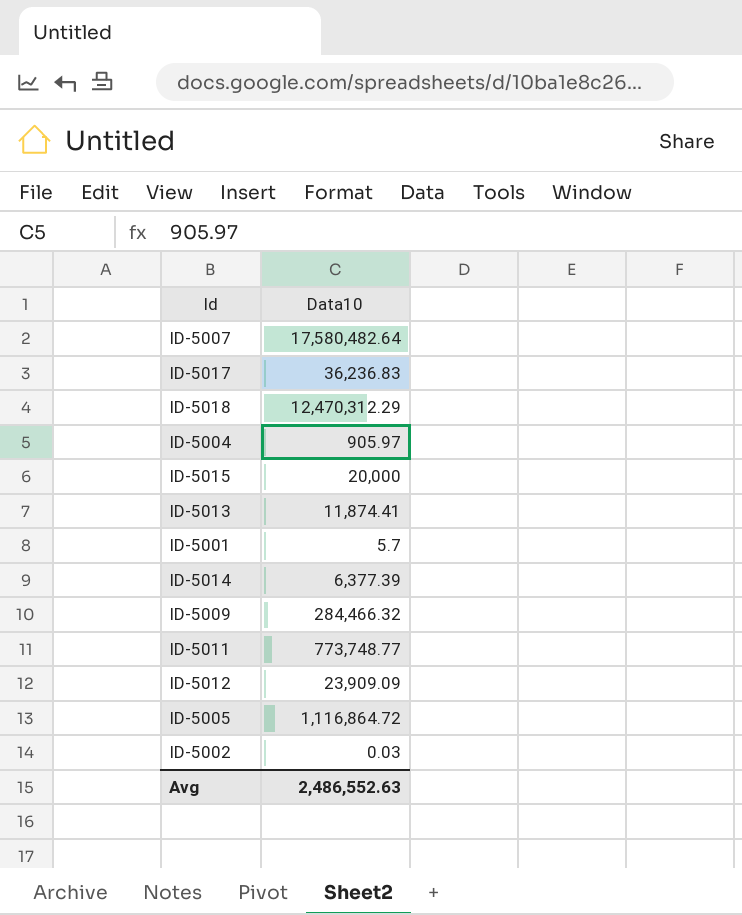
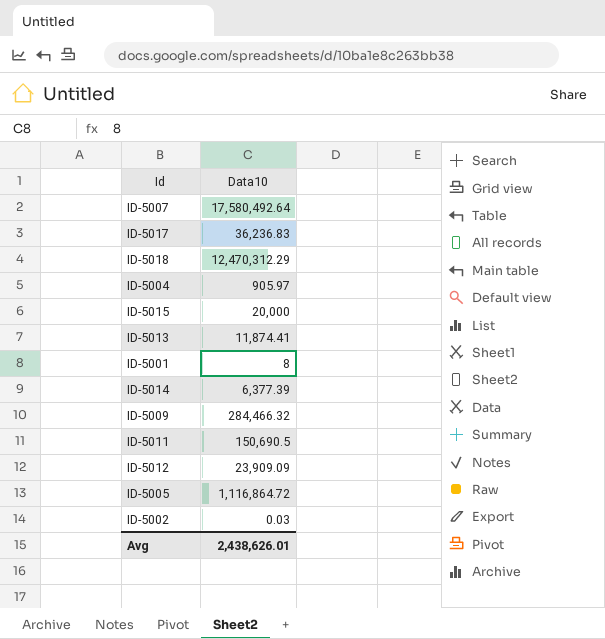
ID-5007 | Data10: 17,580,482.64 -> 17,580,492.64
ID-5001 | Data10: 5.7 -> 8
ID-5011 | Data10: 773,748.77 -> 150,690.5
Avg | Data10: 2,486,552.63 -> 2,438,626.01

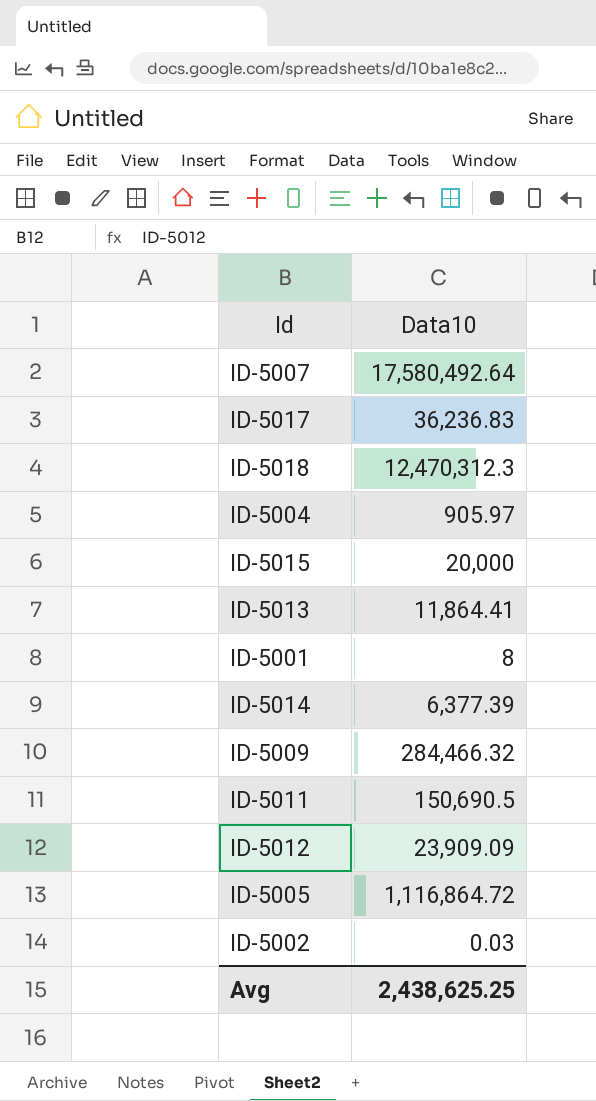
ID-5018 | Data10: 12,470,312.29 -> 12,470,312.3
ID-5013 | Data10: 11,874.41 -> 11,864.41
Avg | Data10: 2,438,626.01 -> 2,438,625.25

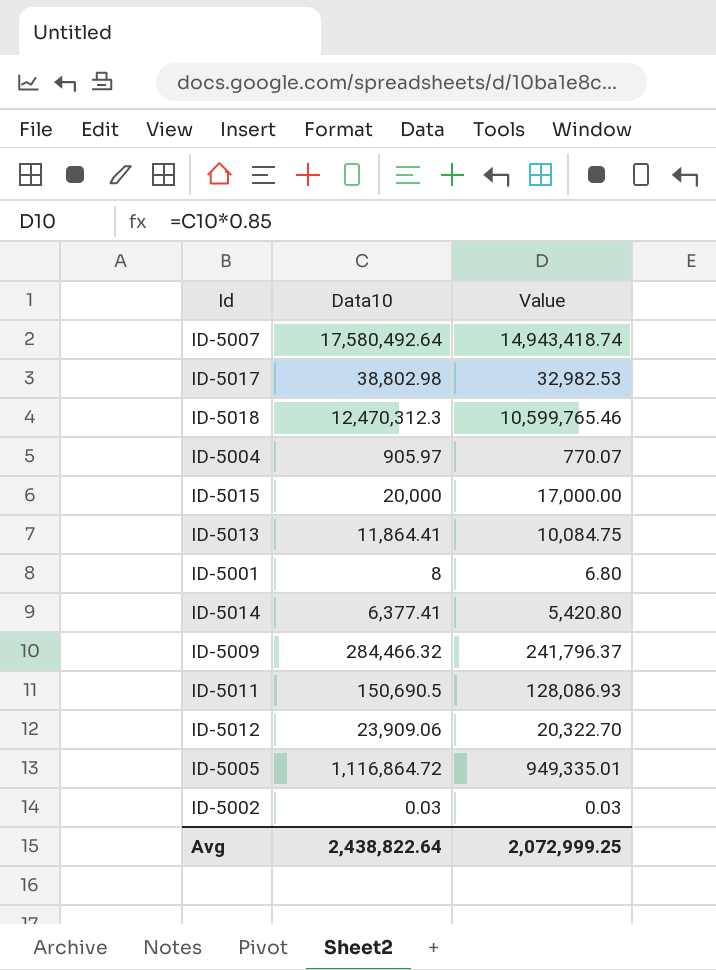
column Value | formula: none -> [Data10] * 0.85
ID-5017 | Data10: 36,236.83 -> 38,802.98
ID-5014 | Data10: 6,377.39 -> 6,377.41
ID-5012 | Data10: 23,909.09 -> 23,909.06
Avg | Data10: 2,438,625.25 -> 2,438,822.64

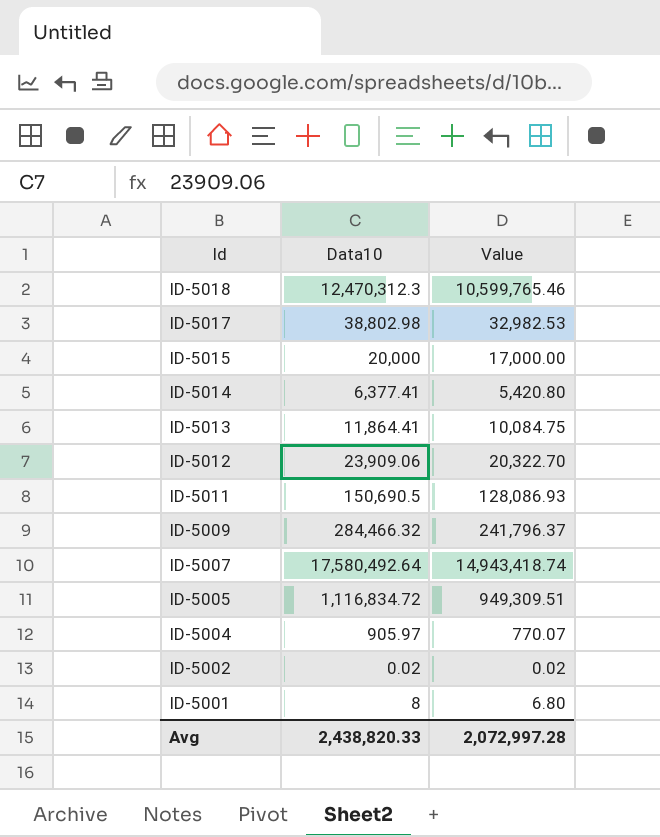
row order: none -> Id descending
ID-5005 | Data10: 1,116,864.72 -> 1,116,834.72
ID-5005 | Value: 949,335.01 -> 949,309.51
ID-5002 | Data10: 0.03 -> 0.02
ID-5002 | Value: 0.03 -> 0.02
Avg | Data10: 2,438,822.64 -> 2,438,820.33
Avg | Value: 2,072,999.25 -> 2,072,997.28

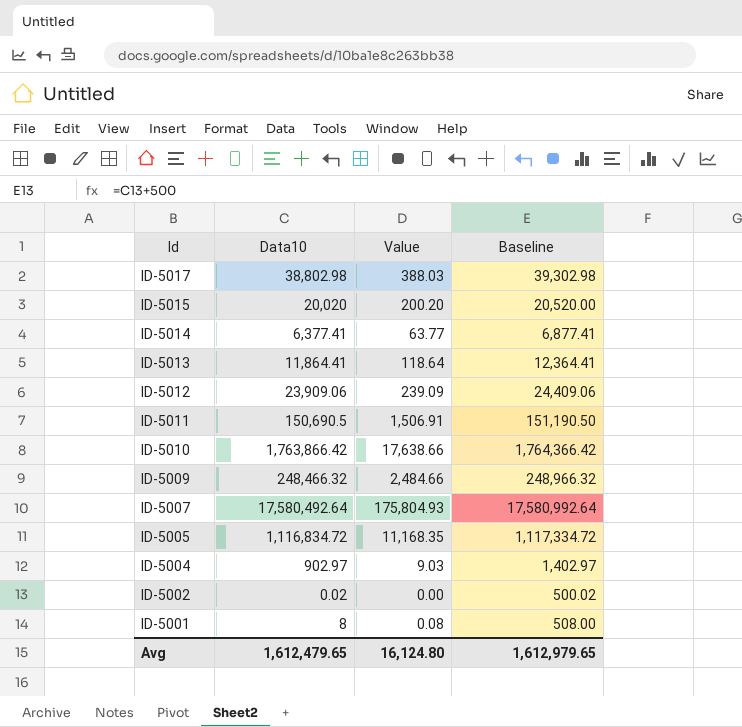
column Value | formula: [Data10] * 0.85 -> [Data10] * 0.01
column Baseline | formula: none -> [Data10] + 500
row ID-5018: 12,470,312.3 | 10,599,765.46 -> none
ID-5015 | Data10: 20,000 -> 20,020
row ID-5010: none -> 1,763,866.42 | 17,638.66 | 1,764,366.42
ID-5009 | Data10: 284,466.32 -> 248,466.32
ID-5004 | Data10: 905.97 -> 902.97
Avg | Data10: 2,438,820.33 -> 1,612,479.65
Avg | Value: 2,072,997.28 -> 16,124.80

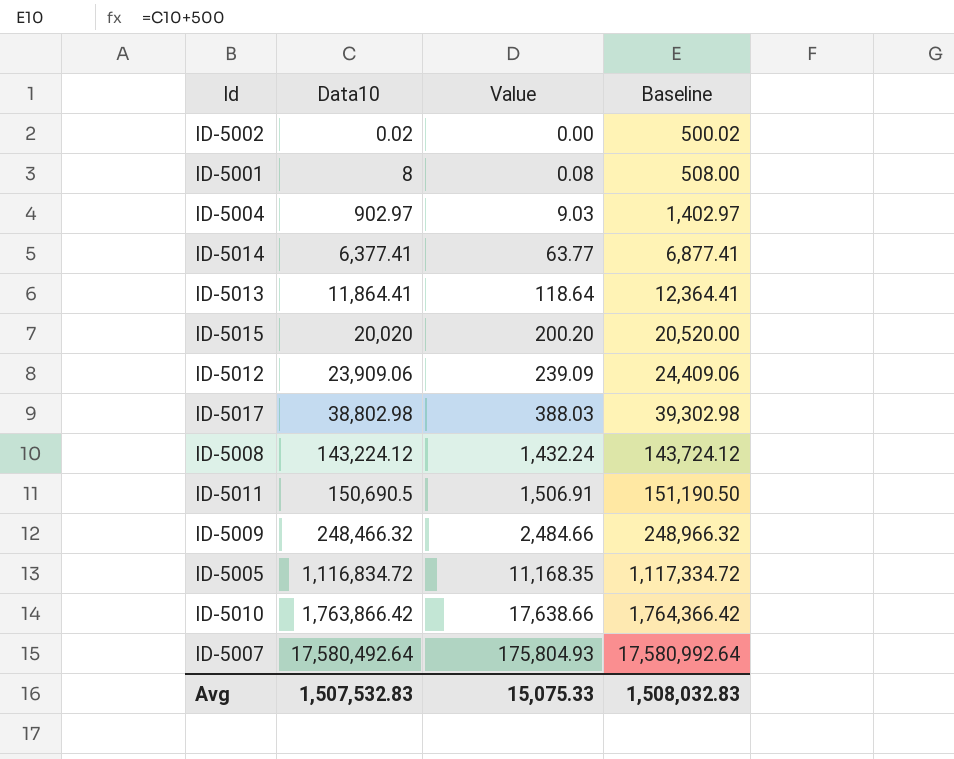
row order: Id descending -> Data10 ascending
row ID-5008: none -> 143,224.12 | 1,432.24 | 143,724.12
Avg | Data10: 1,612,479.65 -> 1,507,532.83
Avg | Value: 16,124.80 -> 15,075.33
Avg | Baseline: 1,612,979.65 -> 1,508,032.83

